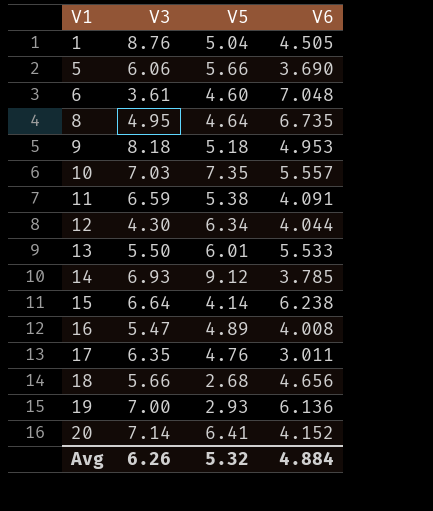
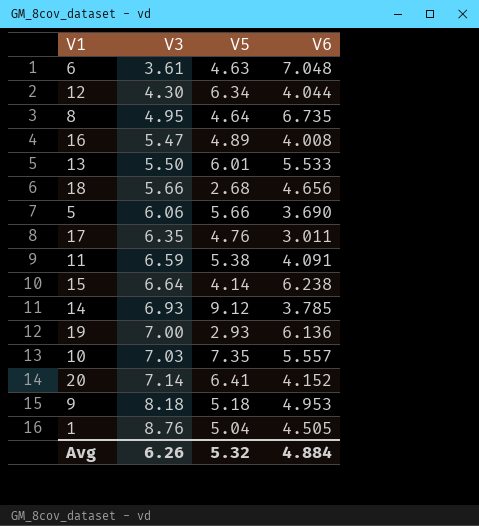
row order: V1 ascending -> V3 ascending
6 | V5: 4.60 -> 4.63

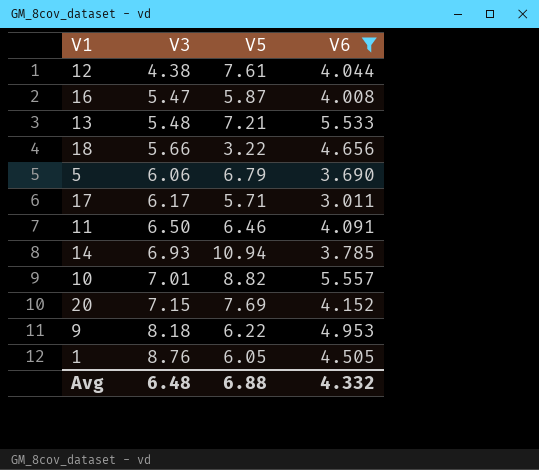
filter: none -> V6 <= 5.557
12 | V3: 4.30 -> 4.38
12 | V5: 6.34 -> 7.61
16 | V5: 4.89 -> 5.87
13 | V3: 5.50 -> 5.48
13 | V5: 6.01 -> 7.21
18 | V5: 2.68 -> 3.22
5 | V5: 5.66 -> 6.79
17 | V3: 6.35 -> 6.17
17 | V5: 4.76 -> 5.71
11 | V3: 6.59 -> 6.50
11 | V5: 5.38 -> 6.46
14 | V5: 9.12 -> 10.94
10 | V3: 7.03 -> 7.01
10 | V5: 7.35 -> 8.82
20 | V3: 7.14 -> 7.15
20 | V5: 6.41 -> 7.69
9 | V5: 5.18 -> 6.22
1 | V5: 5.04 -> 6.05
Avg | V3: 6.26 -> 6.48
Avg | V5: 5.32 -> 6.88
Avg | V6: 4.884 -> 4.332

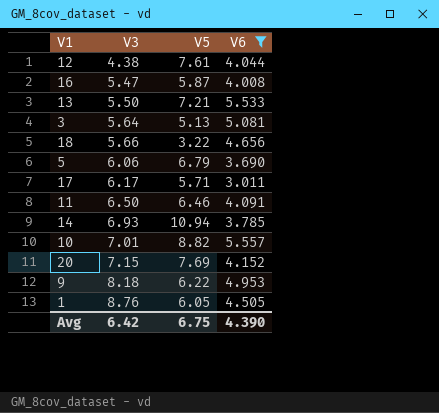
13 | V3: 5.48 -> 5.50
row 3: none -> 5.64 | 5.13 | 5.081
Avg | V3: 6.48 -> 6.42
Avg | V5: 6.88 -> 6.75
Avg | V6: 4.332 -> 4.390

